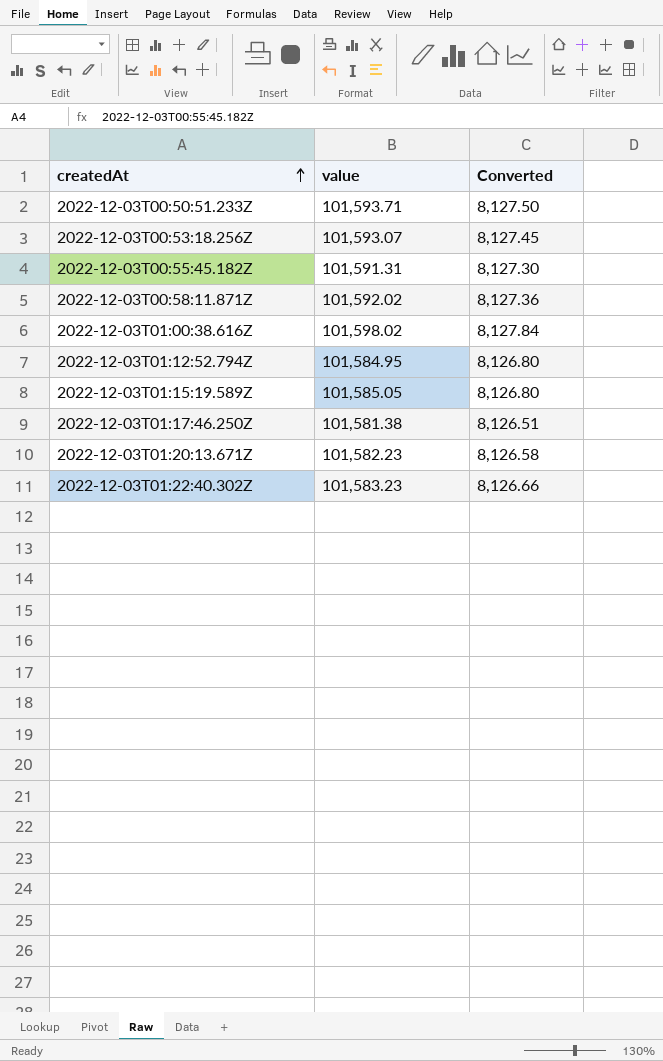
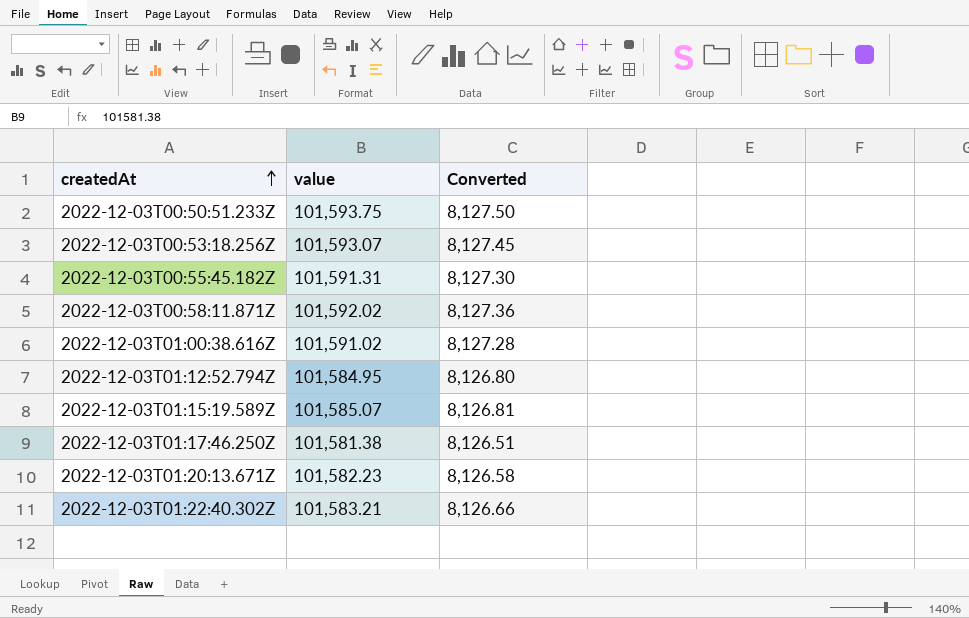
2022-12-03T00:50:51.233Z | value: 101,593.71 -> 101,593.75
2022-12-03T01:00:38.616Z | value: 101,598.02 -> 101,591.02
2022-12-03T01:00:38.616Z | Converted: 8,127.84 -> 8,127.28
2022-12-03T01:15:19.589Z | value: 101,585.05 -> 101,585.07
2022-12-03T01:15:19.589Z | Converted: 8,126.80 -> 8,126.81
2022-12-03T01:22:40.302Z | value: 101,583.23 -> 101,583.21

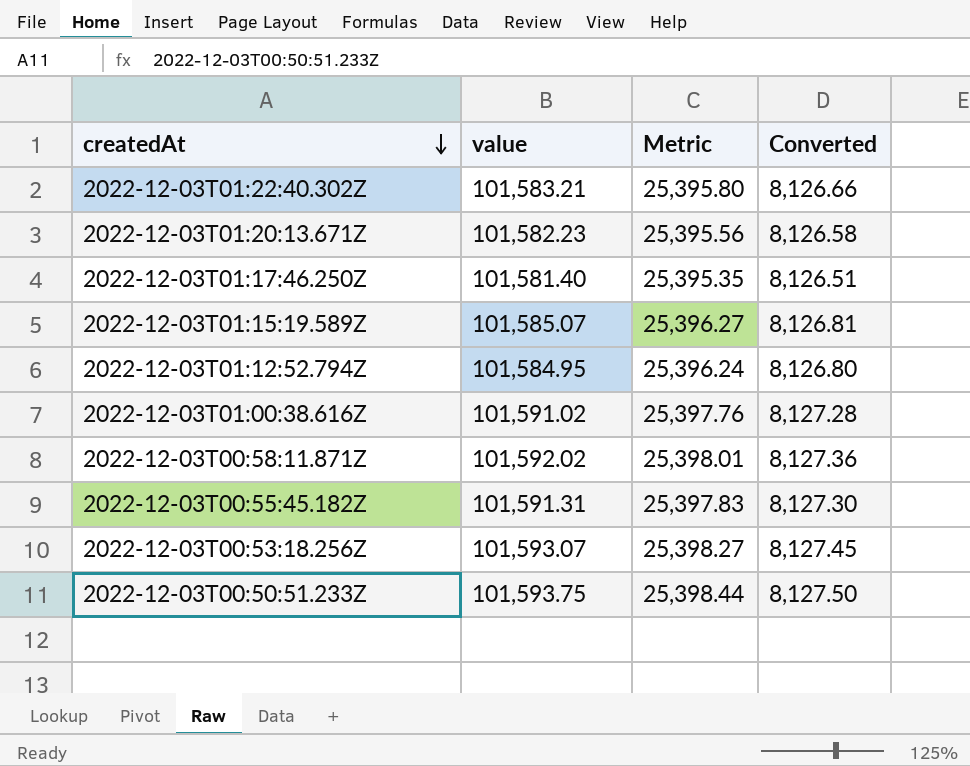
row order: createdAt ascending -> createdAt descending
column Metric | formula: none -> [value] * 0.25
2022-12-03T01:17:46.250Z | value: 101,581.38 -> 101,581.40

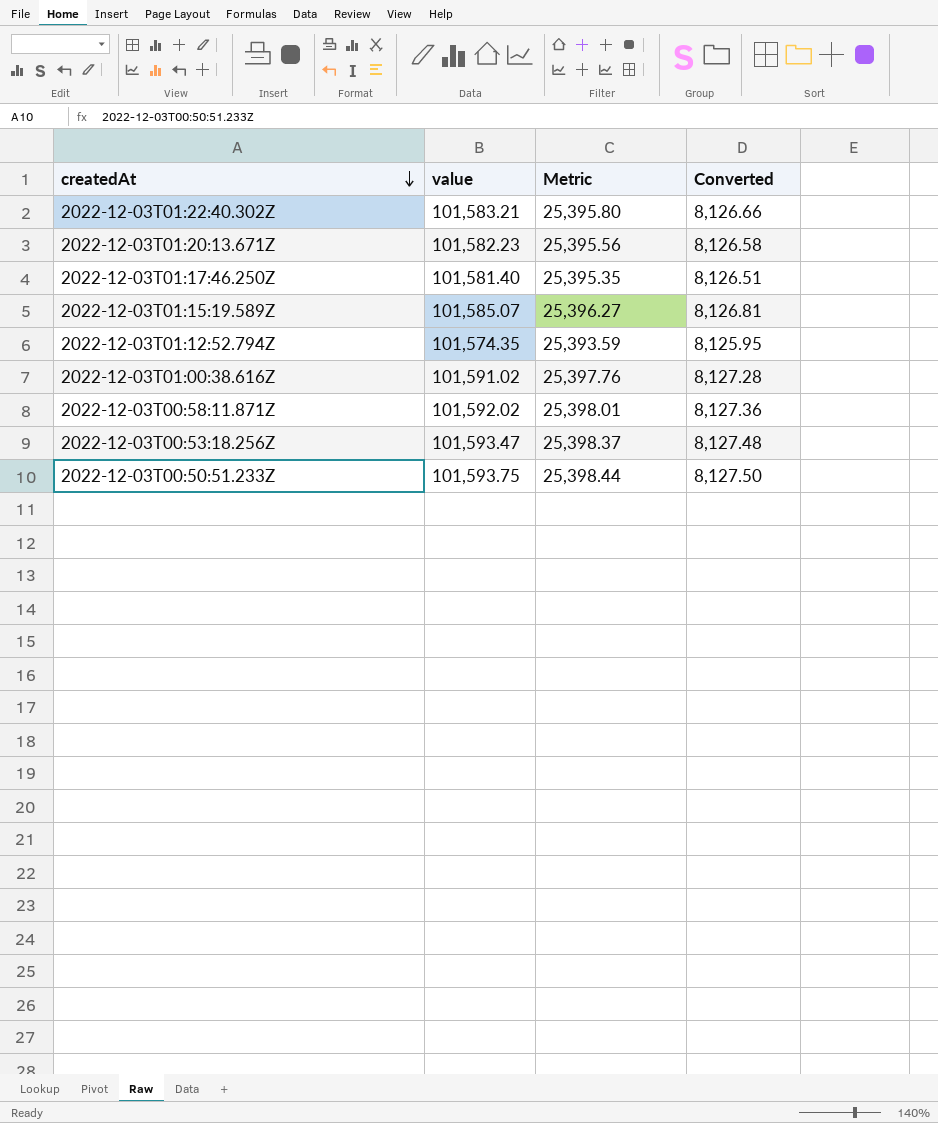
row 2022-12-03T00:55:45.182Z: 101,591.31 | 25,397.83 | 8,127.30 -> none
2022-12-03T01:12:52.794Z | value: 101,584.95 -> 101,574.35
2022-12-03T01:12:52.794Z | Metric: 25,396.24 -> 25,393.59
2022-12-03T01:12:52.794Z | Converted: 8,126.80 -> 8,125.95
2022-12-03T00:53:18.256Z | value: 101,593.07 -> 101,593.47
2022-12-03T00:53:18.256Z | Metric: 25,398.27 -> 25,398.37
2022-12-03T00:53:18.256Z | Converted: 8,127.45 -> 8,127.48

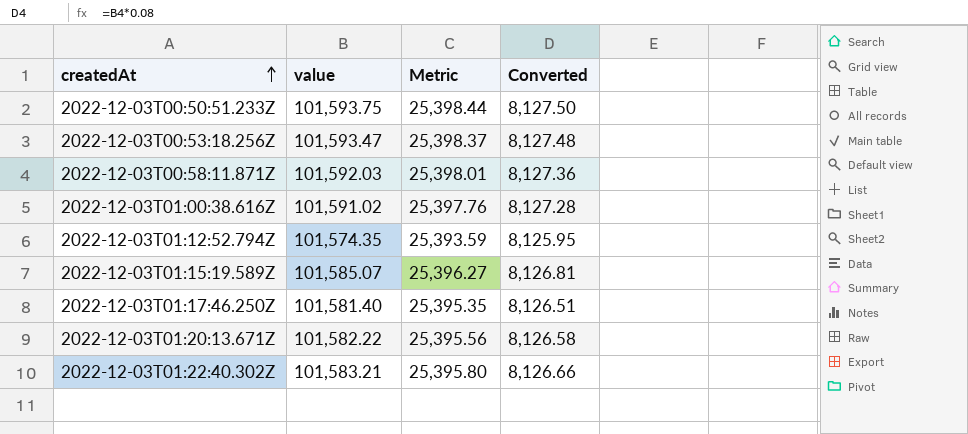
row order: createdAt descending -> createdAt ascending
2022-12-03T00:58:11.871Z | value: 101,592.02 -> 101,592.03
2022-12-03T01:20:13.671Z | value: 101,582.23 -> 101,582.22

